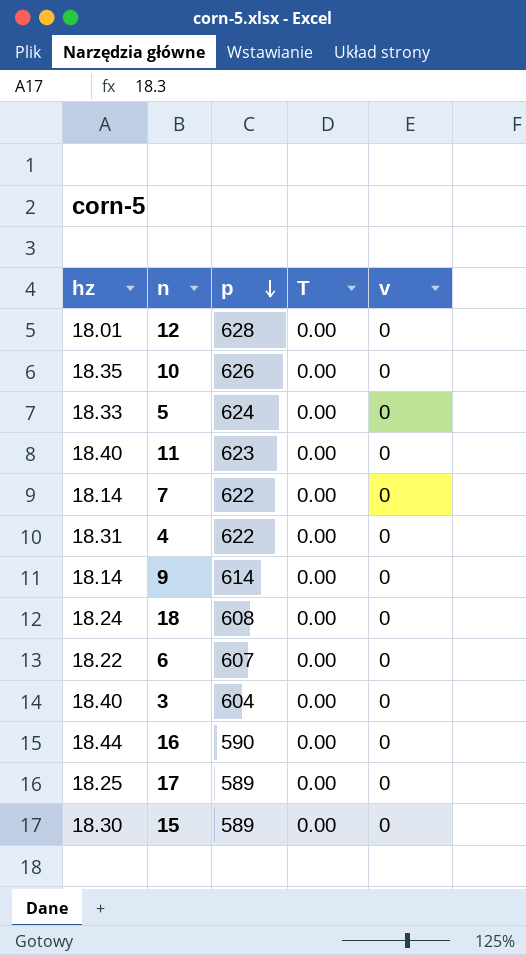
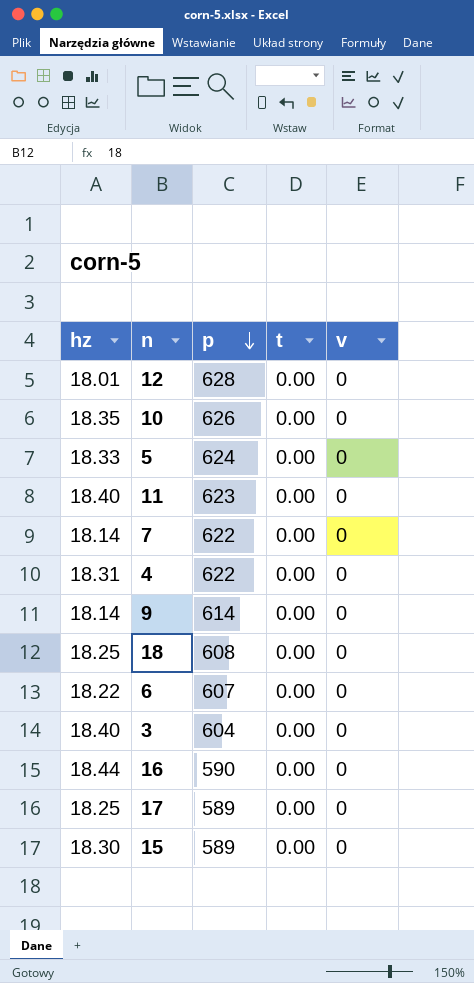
column name: T -> t
18 | hz: 18.24 -> 18.25

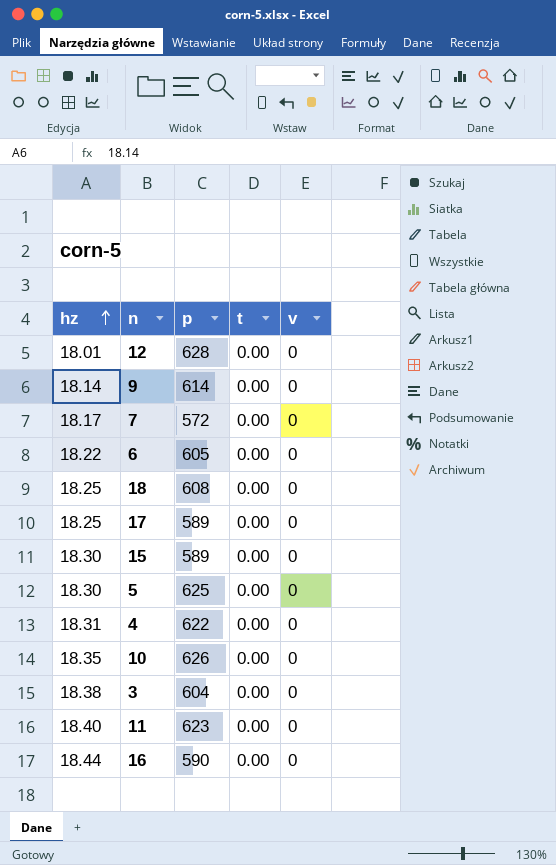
row order: p descending -> hz ascending
7 | hz: 18.14 -> 18.17
7 | p: 622 -> 572
6 | p: 607 -> 605
5 | hz: 18.33 -> 18.30
5 | p: 624 -> 625
3 | hz: 18.40 -> 18.38

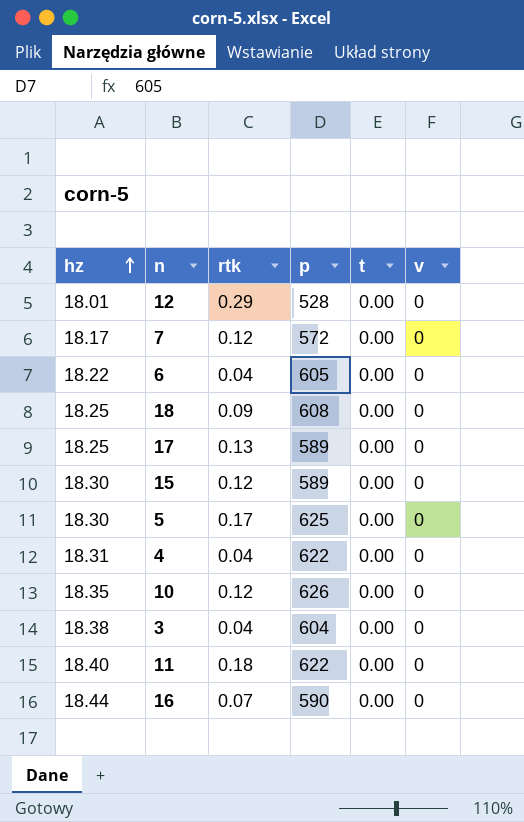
column rtk | position: none -> 3
row 9: 18.14 | 614 | 0.00 | 0 -> none
12 | p: 628 -> 528
11 | p: 623 -> 622

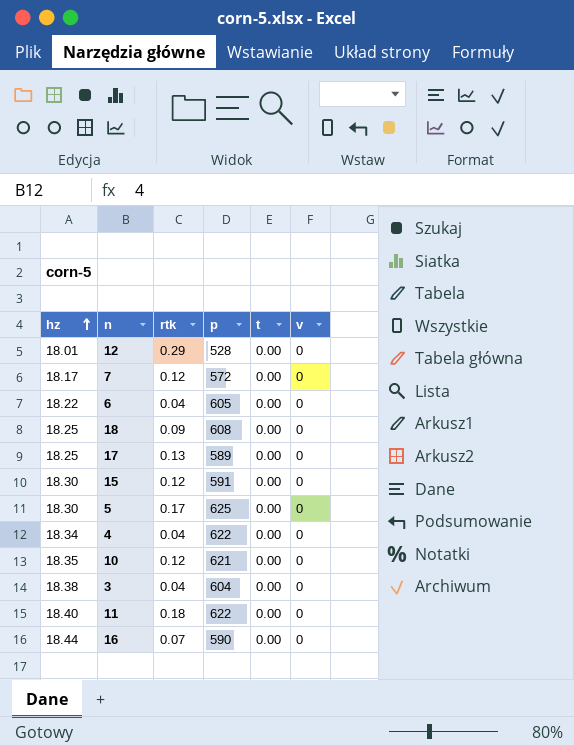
15 | p: 589 -> 591
4 | hz: 18.31 -> 18.34
10 | p: 626 -> 621

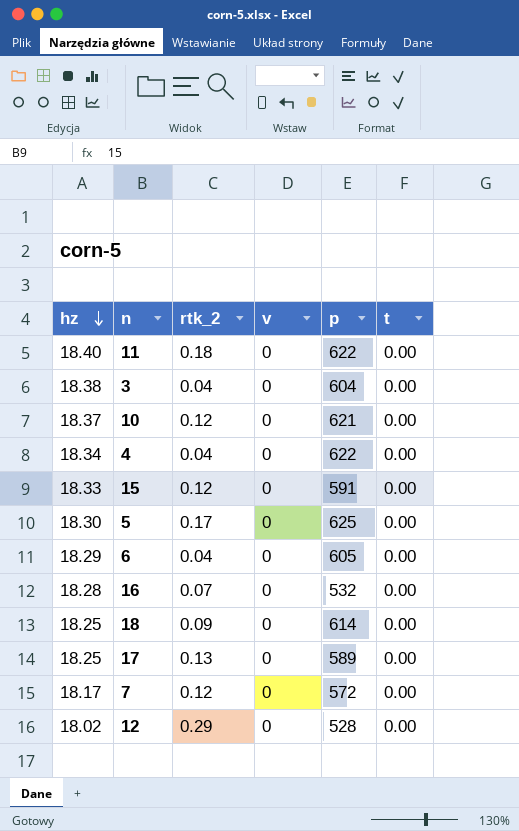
row order: hz ascending -> hz descending
column name: rtk -> rtk_2
column v | position: 6 -> 4
10 | hz: 18.35 -> 18.37
15 | hz: 18.30 -> 18.33
6 | hz: 18.22 -> 18.29
16 | hz: 18.44 -> 18.28
16 | p: 590 -> 532
18 | p: 608 -> 614
12 | hz: 18.01 -> 18.02

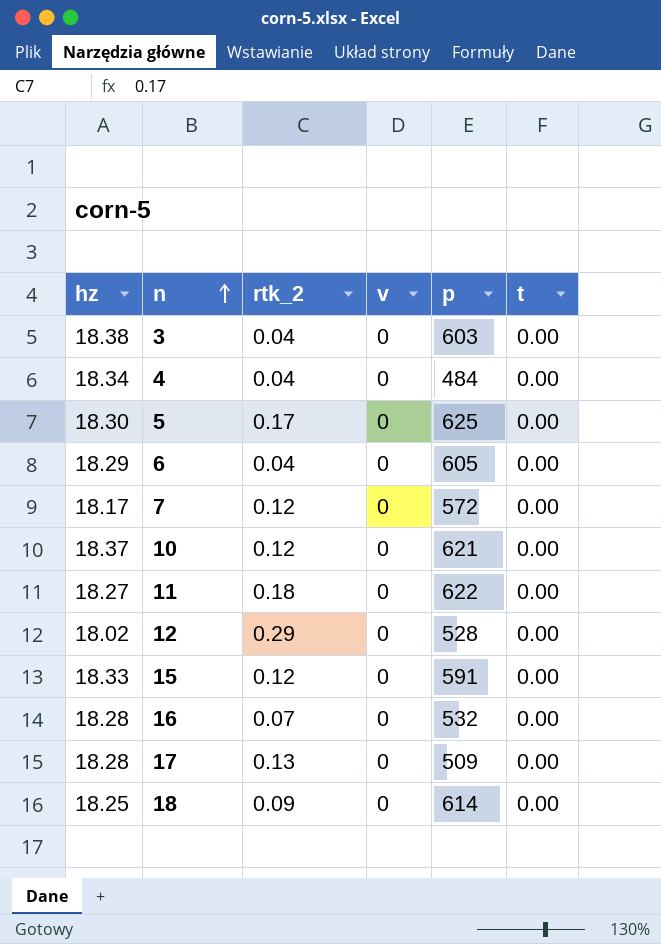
row order: hz descending -> n ascending
3 | p: 604 -> 603
4 | p: 622 -> 484
11 | hz: 18.40 -> 18.27
17 | hz: 18.25 -> 18.28
17 | p: 589 -> 509

